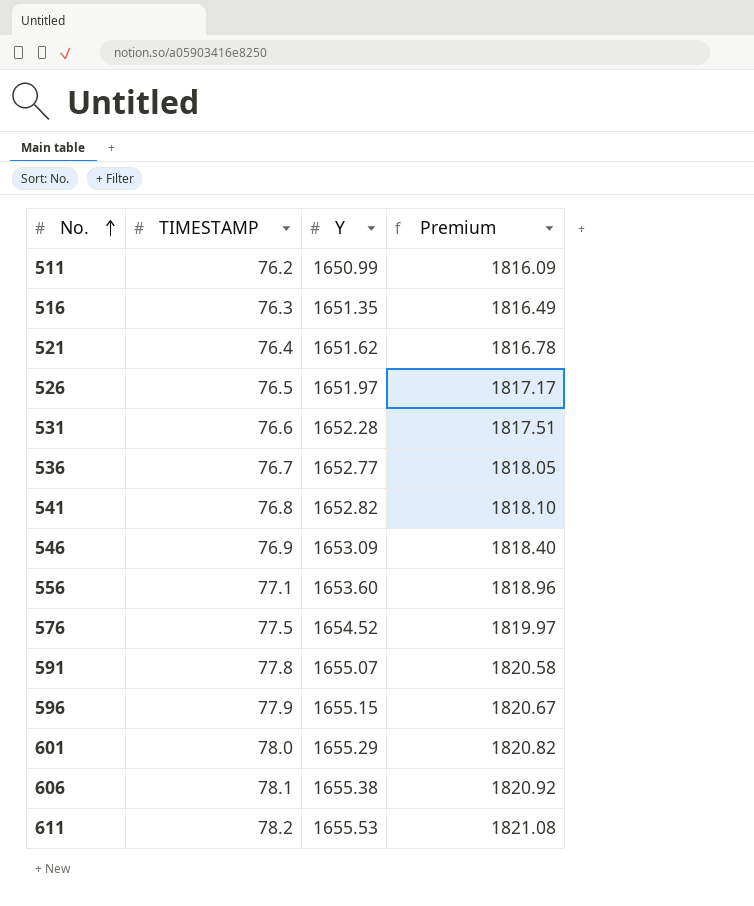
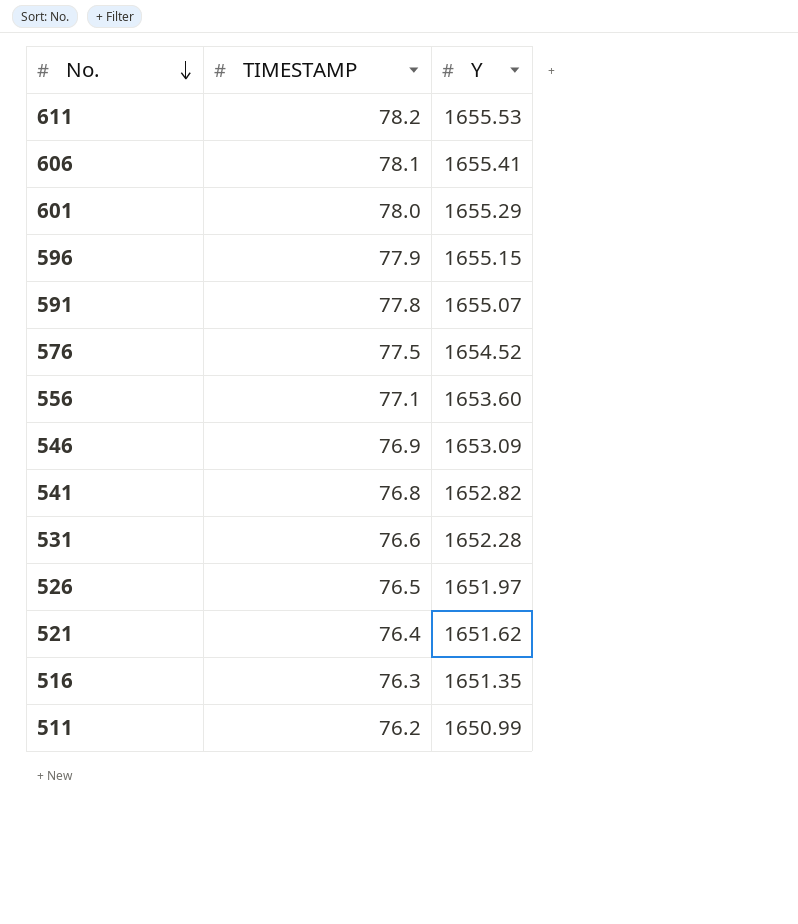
row order: No. ascending -> No. descending
column Premium | formula: [Y] * 1.1 -> none
row 536: 76.7 | 1652.77 | 1818.05 -> none
606 | Y: 1655.38 -> 1655.41

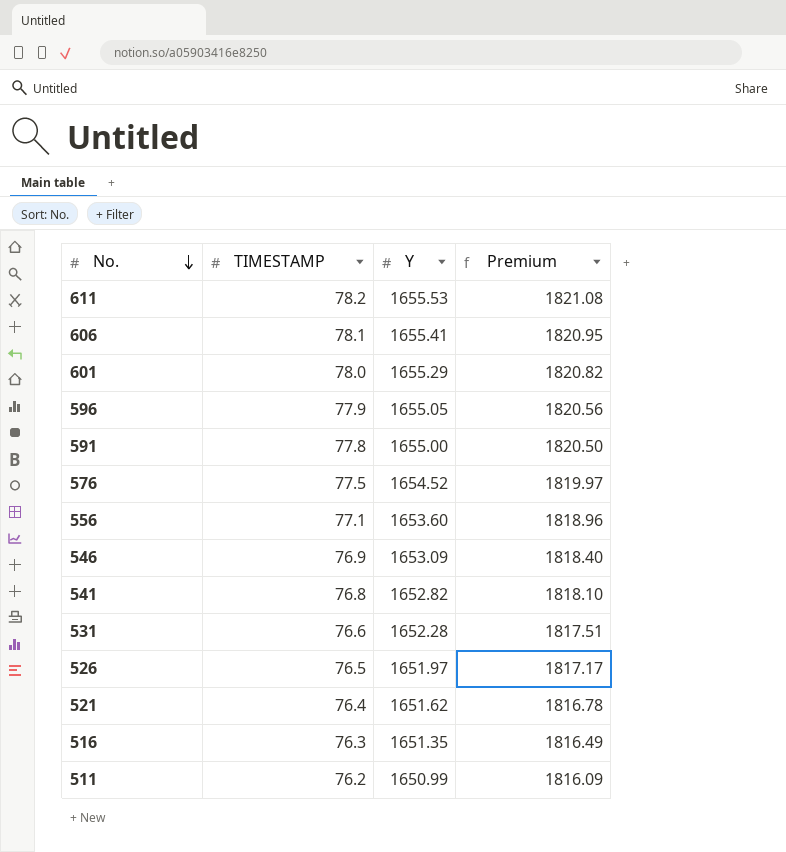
column Premium | formula: none -> [Y] * 1.1
596 | Y: 1655.15 -> 1655.05
591 | Y: 1655.07 -> 1655.00

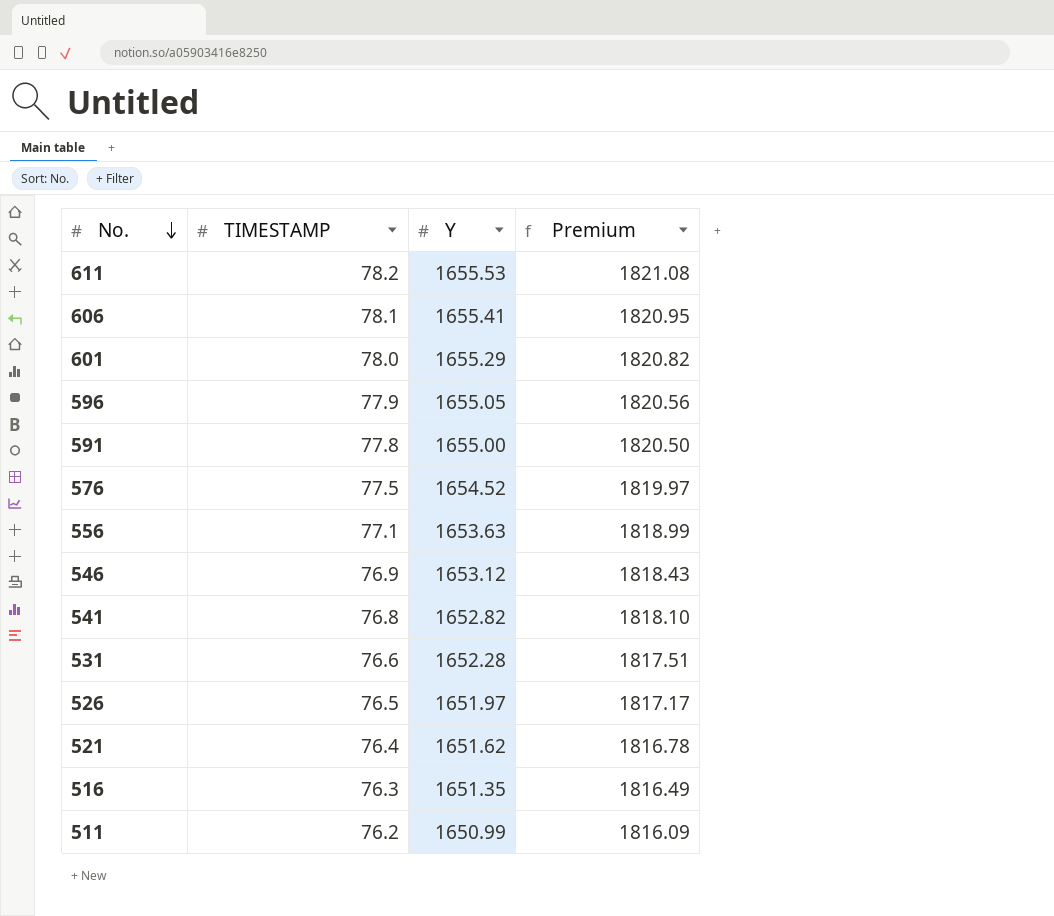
556 | Y: 1653.60 -> 1653.63
556 | Premium: 1818.96 -> 1818.99
546 | Y: 1653.09 -> 1653.12
546 | Premium: 1818.40 -> 1818.43

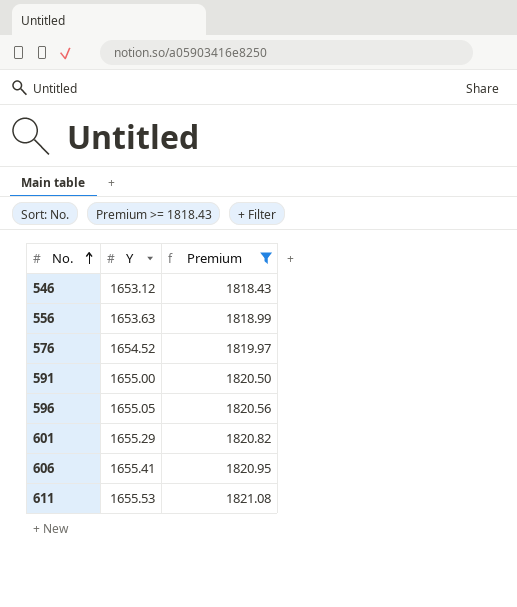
filter: none -> Premium >= 1818.43
row order: No. descending -> No. ascending
column TIMESTAMP | position: 2 -> none

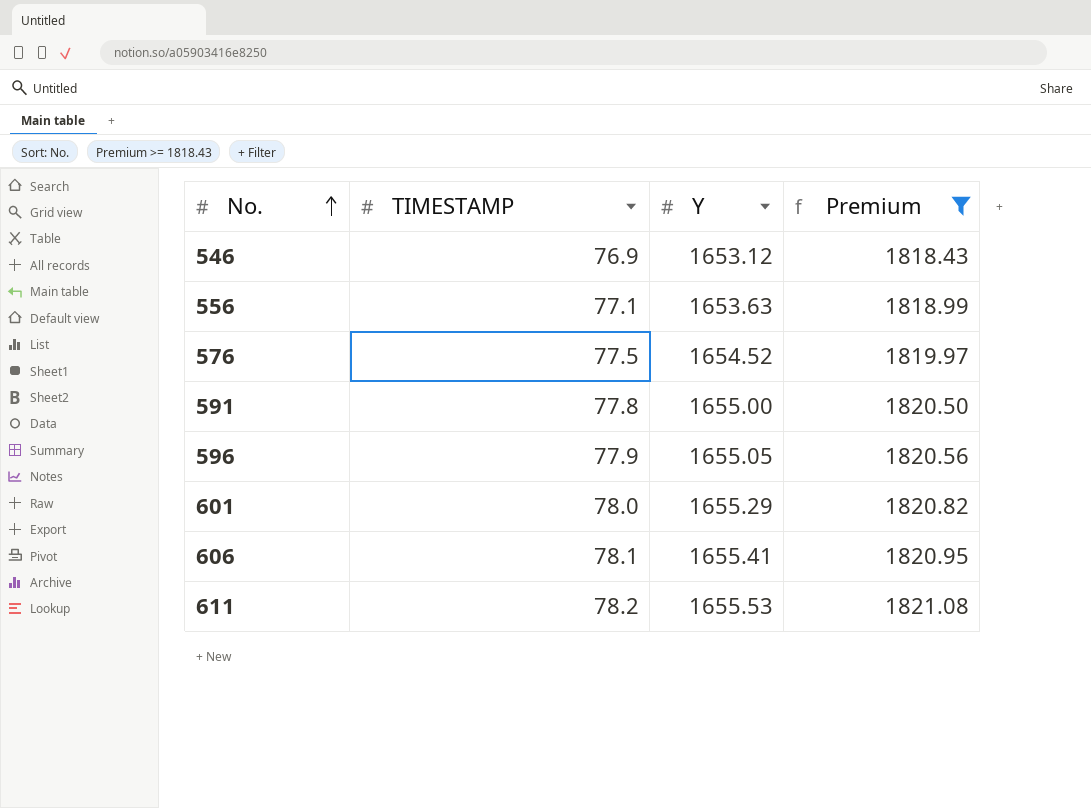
column TIMESTAMP | position: none -> 2

